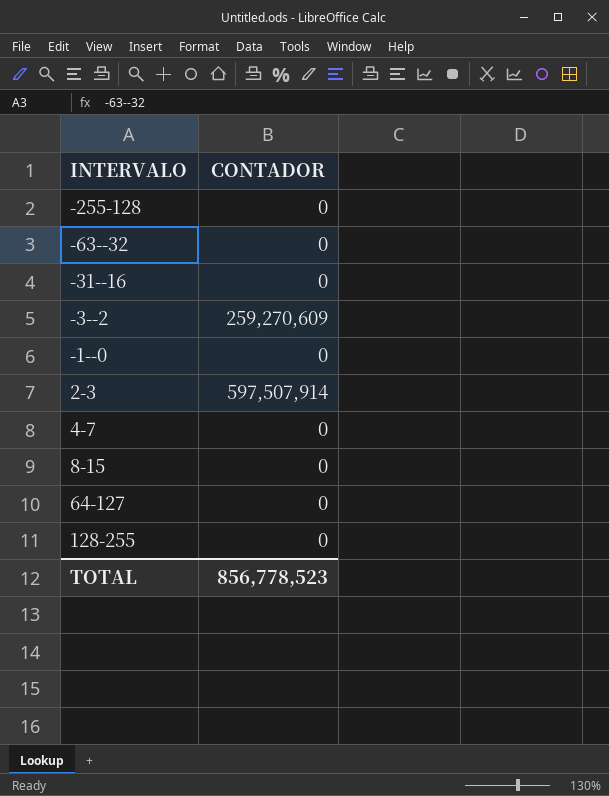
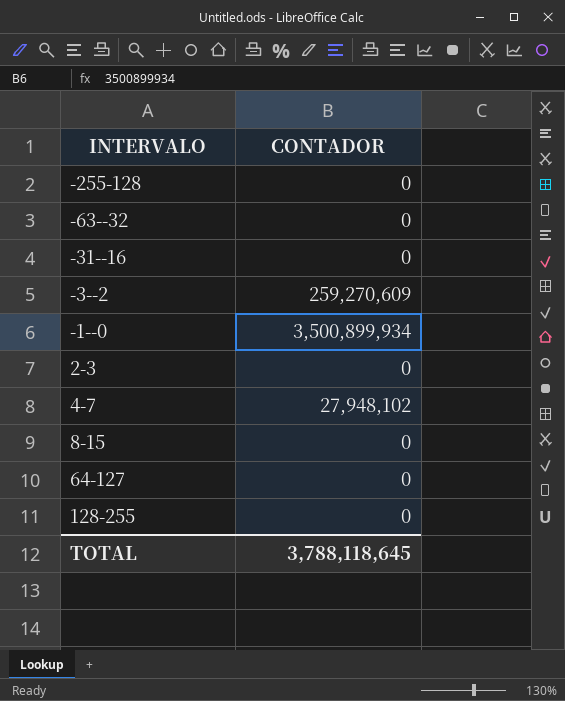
-1--0 | CONTADOR: 0 -> 3,500,899,934
2-3 | CONTADOR: 597,507,914 -> 0
4-7 | CONTADOR: 0 -> 27,948,102
TOTAL | CONTADOR: 856,778,523 -> 3,788,118,645

